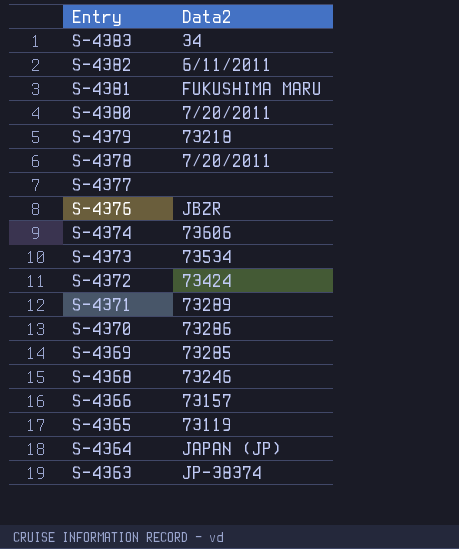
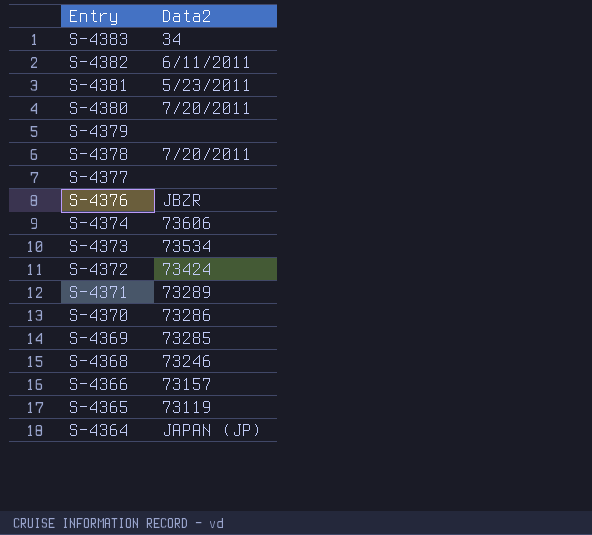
row S-4363: JP-38374 -> none
S-4381 | Data2: FUKUSHIMA MARU -> 5/23/2011
S-4379 | Data2: 73218 -> none

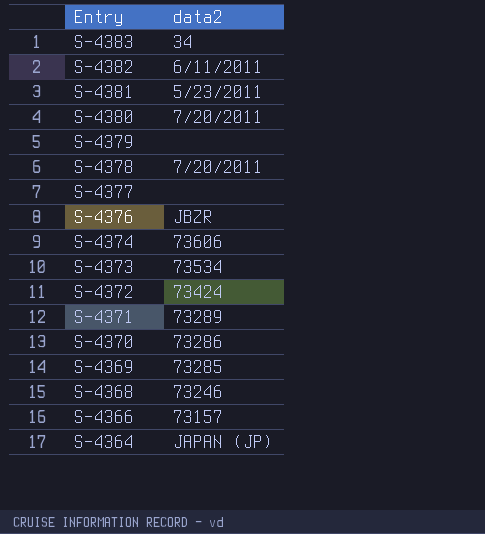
column name: Data2 -> data2
row S-4365: 73119 -> none

